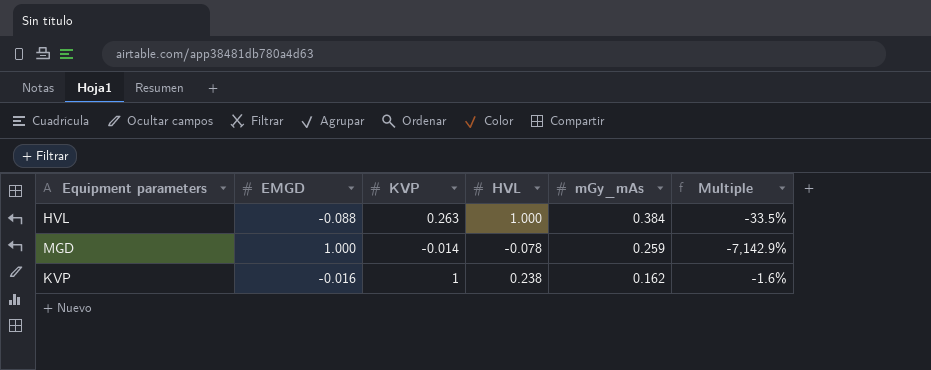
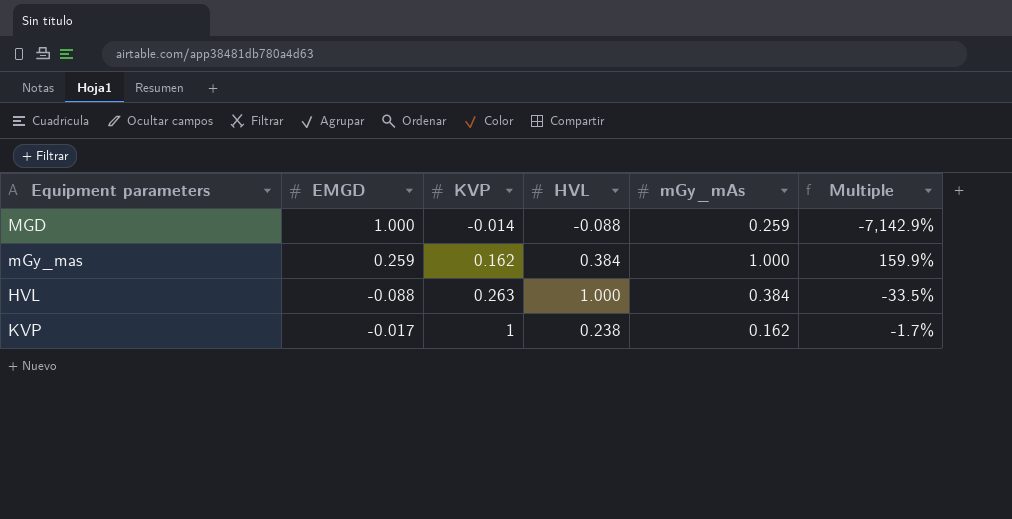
row order: mGy_mAs descending -> KVP ascending
MGD | HVL: -0.078 -> -0.088
row mGy_mas: none -> 0.259 | 0.162 | 0.384 | 1.000 | 159.9%
KVP | EMGD: -0.016 -> -0.017
KVP | Multiple: -1.6% -> -1.7%

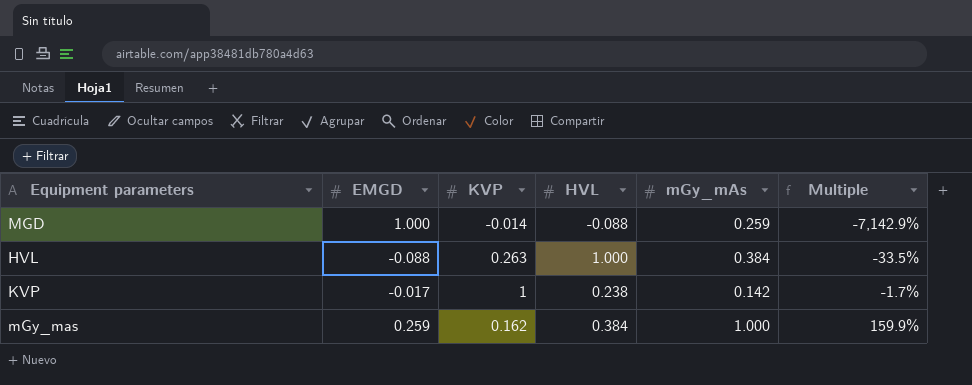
row order: KVP ascending -> Multiple ascending
KVP | mGy_mAs: 0.162 -> 0.142

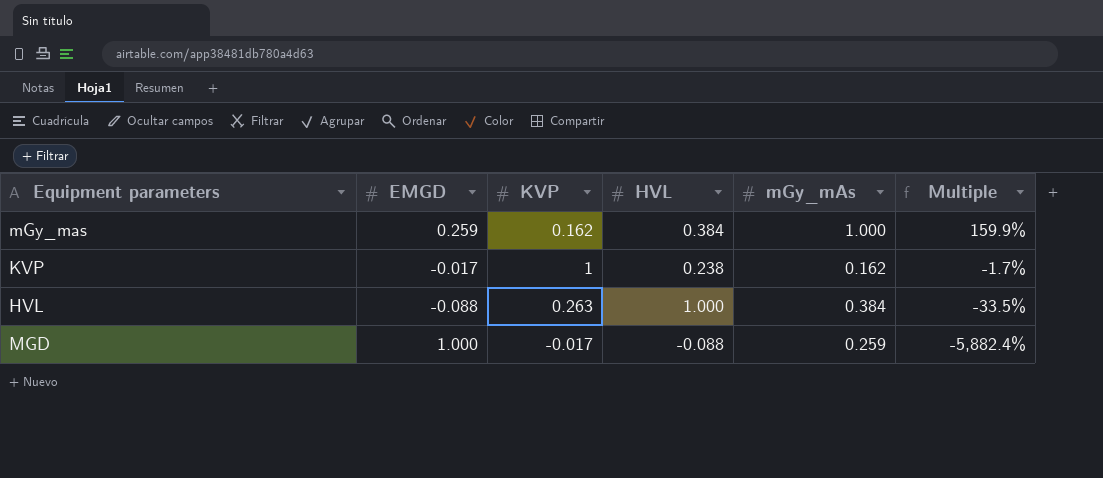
row order: Multiple ascending -> Multiple descending
KVP | mGy_mAs: 0.142 -> 0.162
MGD | KVP: -0.014 -> -0.017
MGD | Multiple: -7,142.9% -> -5,882.4%

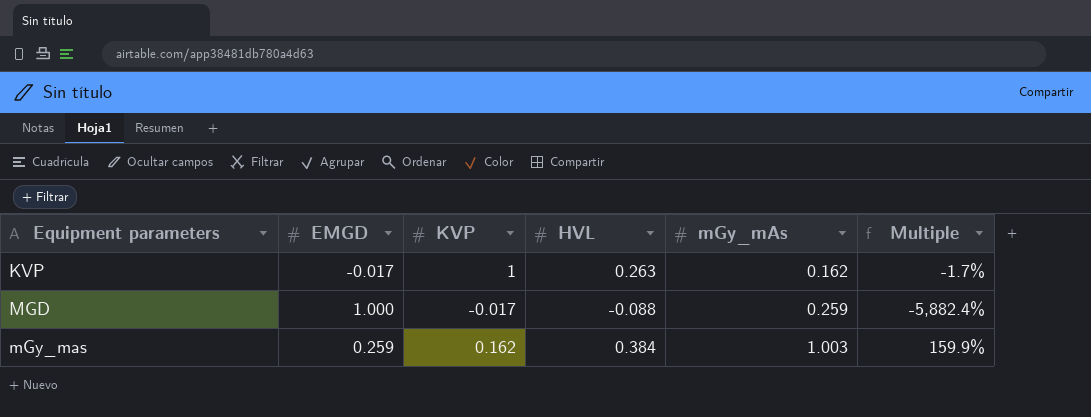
row order: Multiple descending -> Equipment parameters ascending
row HVL: -0.088 | 0.263 | 1.000 | 0.384 | -33.5% -> none
KVP | HVL: 0.238 -> 0.263
mGy_mas | mGy_mAs: 1.000 -> 1.003

